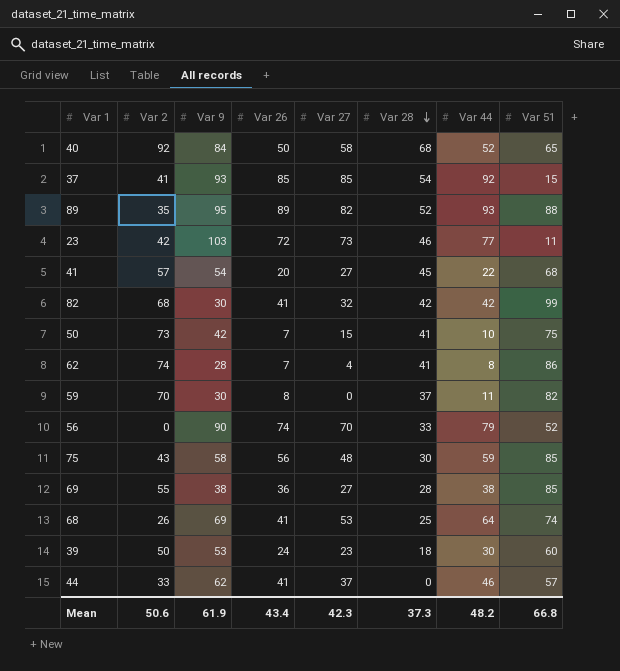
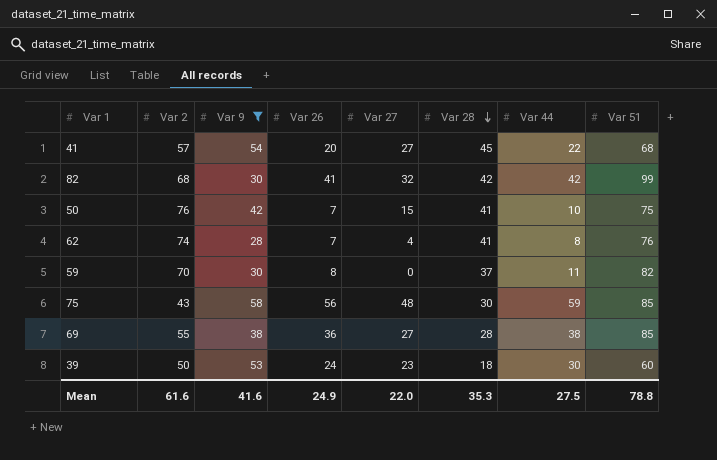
filter: none -> Var 9 <= 58
50 | Var 2: 73 -> 76
62 | Var 51: 86 -> 76
Mean | Var 2: 50.6 -> 61.6
Mean | Var 9: 61.9 -> 41.6
Mean | Var 26: 43.4 -> 24.9
Mean | Var 27: 42.3 -> 22.0
Mean | Var 28: 37.3 -> 35.3
Mean | Var 44: 48.2 -> 27.5
Mean | Var 51: 66.8 -> 78.8

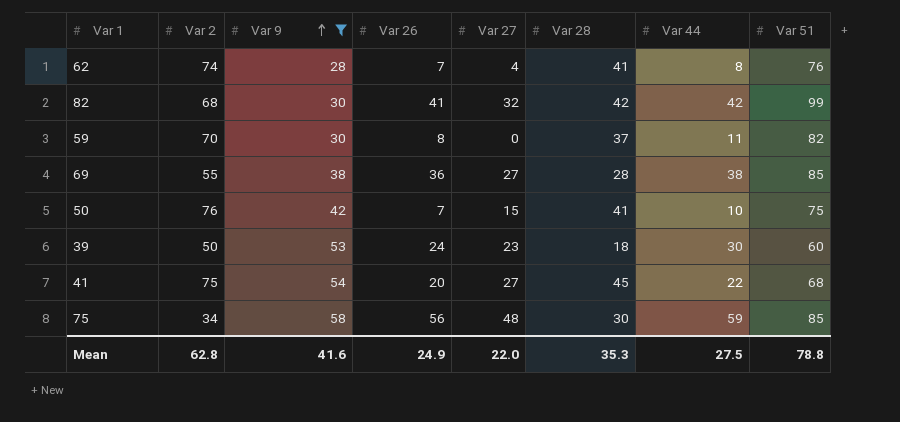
row order: Var 28 descending -> Var 9 ascending
41 | Var 2: 57 -> 75
75 | Var 2: 43 -> 34
Mean | Var 2: 61.6 -> 62.8

